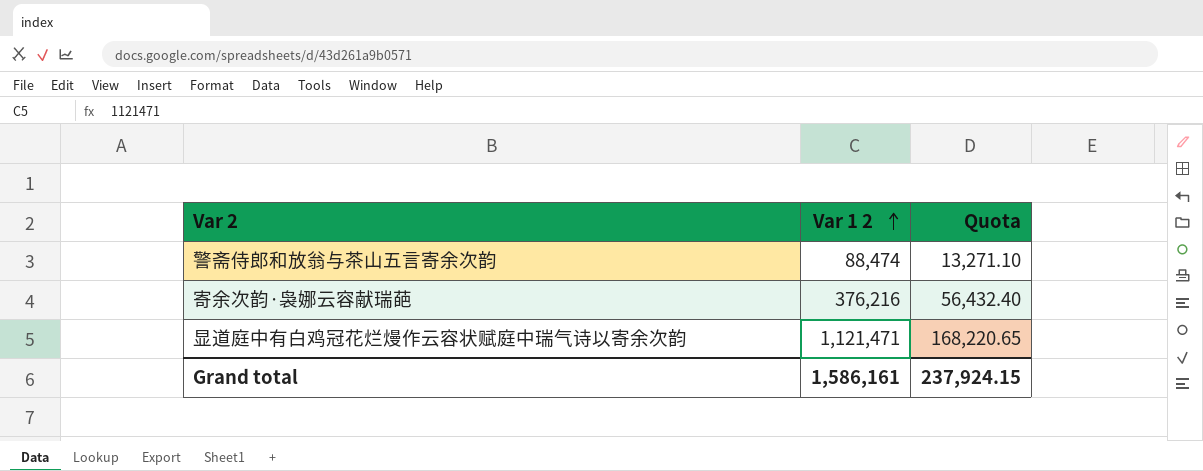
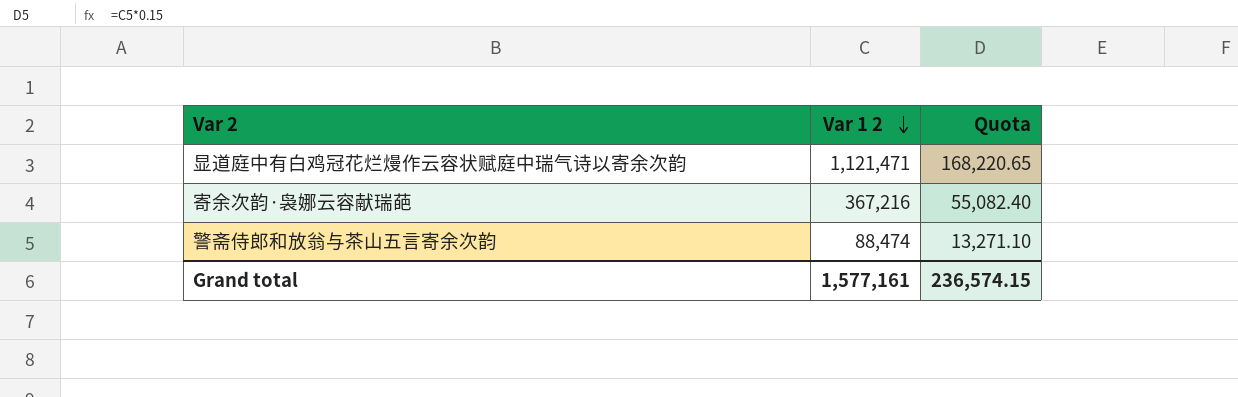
row order: Var 1 2 ascending -> Var 1 2 descending
寄余次韵·袅娜云容献瑞葩 | Var 1 2: 376,216 -> 367,216
寄余次韵·袅娜云容献瑞葩 | Quota: 56,432.40 -> 55,082.40
Grand total | Var 1 2: 1,586,161 -> 1,577,161
Grand total | Quota: 237,924.15 -> 236,574.15

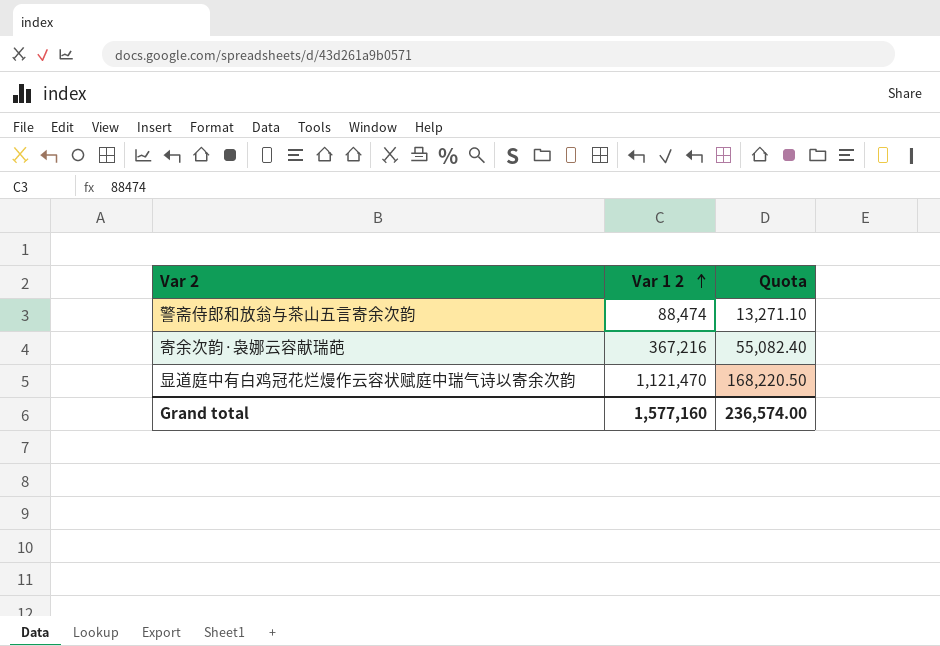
row order: Var 1 2 descending -> Var 1 2 ascending
显道庭中有白鸡冠花烂熳作云容状赋庭中瑞气诗以寄余次韵 | Var 1 2: 1,121,471 -> 1,121,470
显道庭中有白鸡冠花烂熳作云容状赋庭中瑞气诗以寄余次韵 | Quota: 168,220.65 -> 168,220.50
Grand total | Var 1 2: 1,577,161 -> 1,577,160
Grand total | Quota: 236,574.15 -> 236,574.00

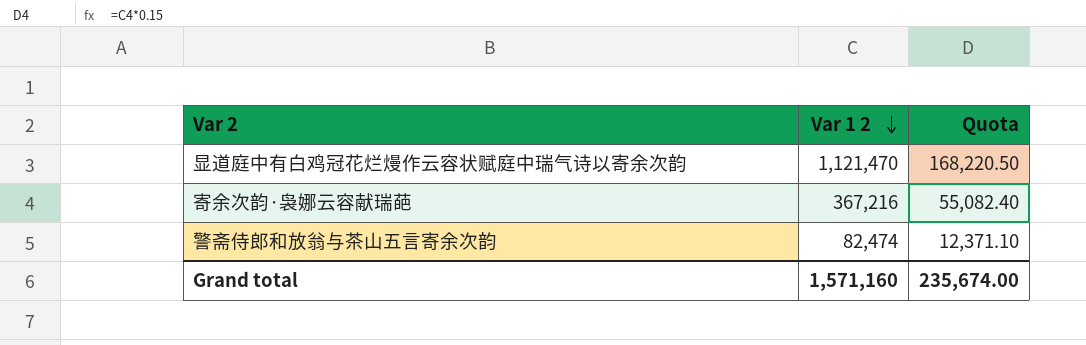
row order: Var 1 2 ascending -> Var 1 2 descending
警斋侍郎和放翁与茶山五言寄余次韵 | Var 1 2: 88,474 -> 82,474
警斋侍郎和放翁与茶山五言寄余次韵 | Quota: 13,271.10 -> 12,371.10
Grand total | Var 1 2: 1,577,160 -> 1,571,160
Grand total | Quota: 236,574.00 -> 235,674.00

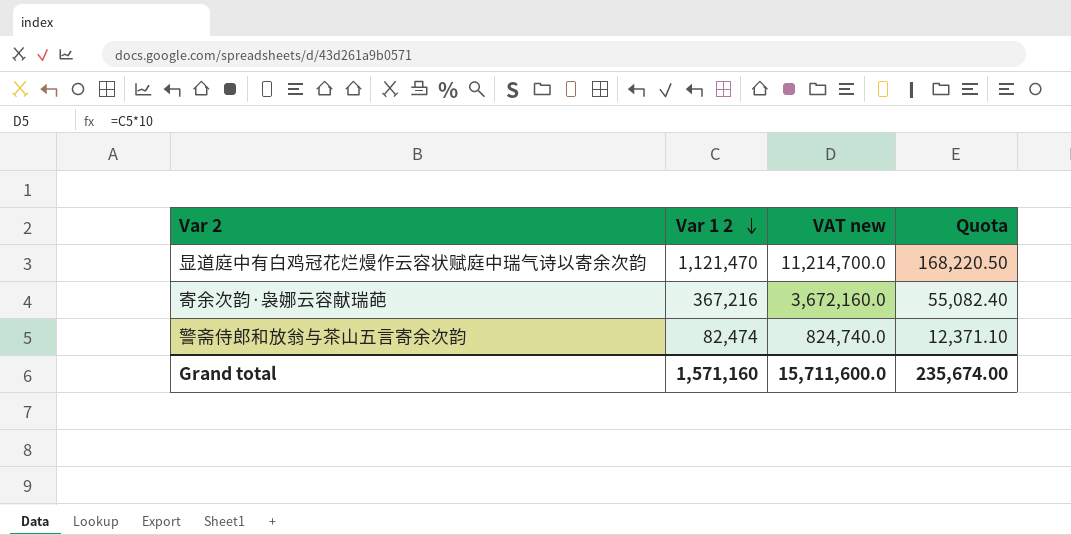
column VAT new | formula: none -> [Var 1 2] * 10

